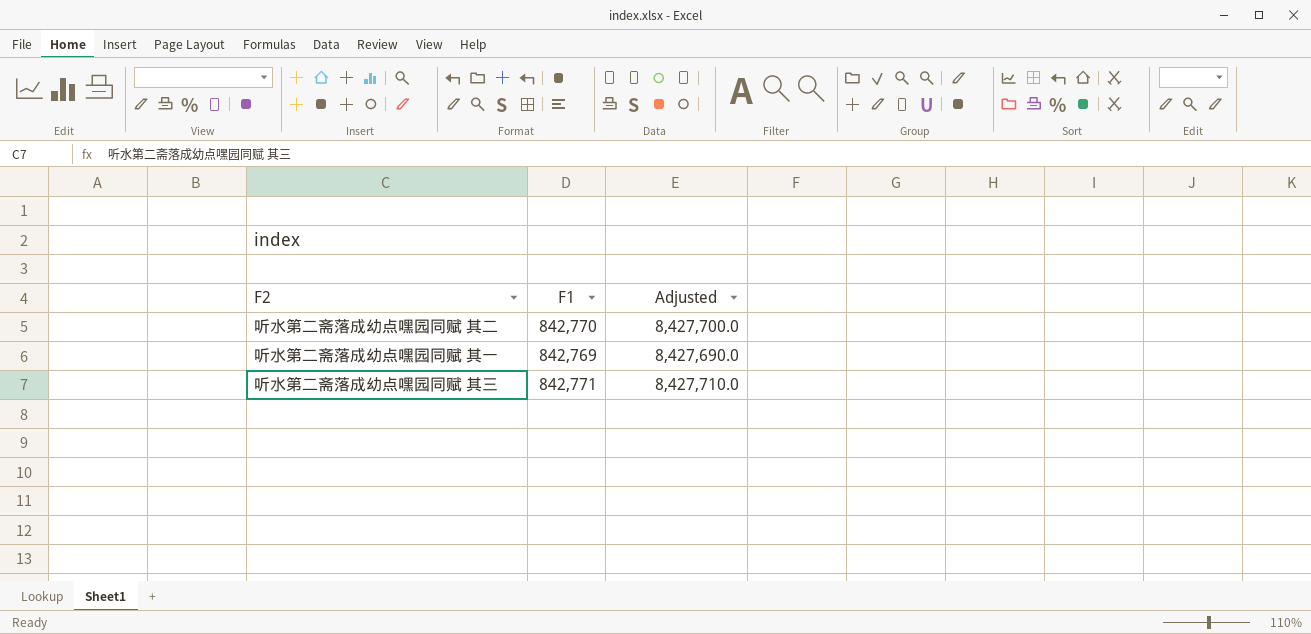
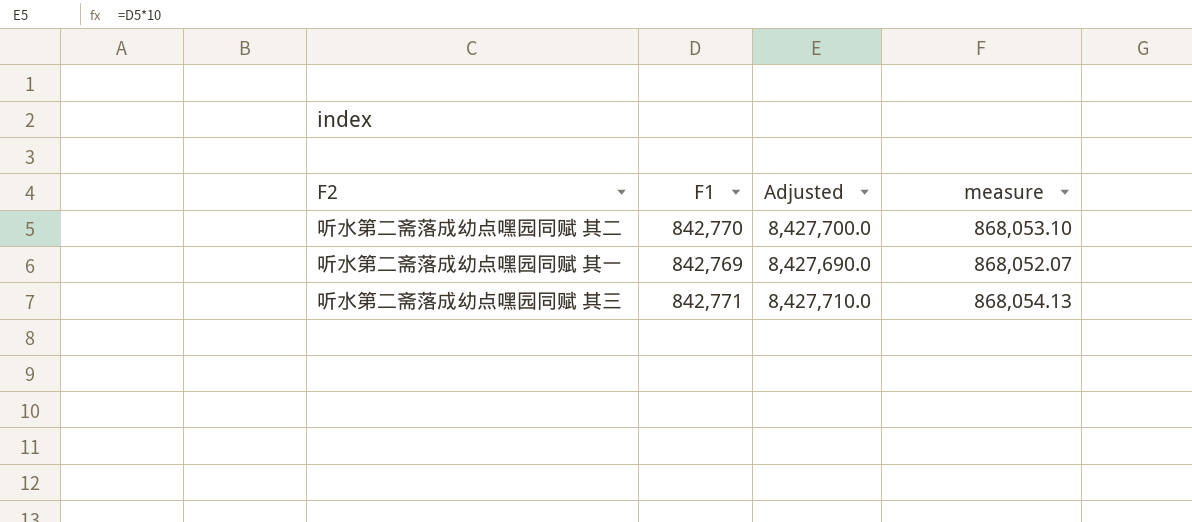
column measure | formula: none -> [F1] * 1.03

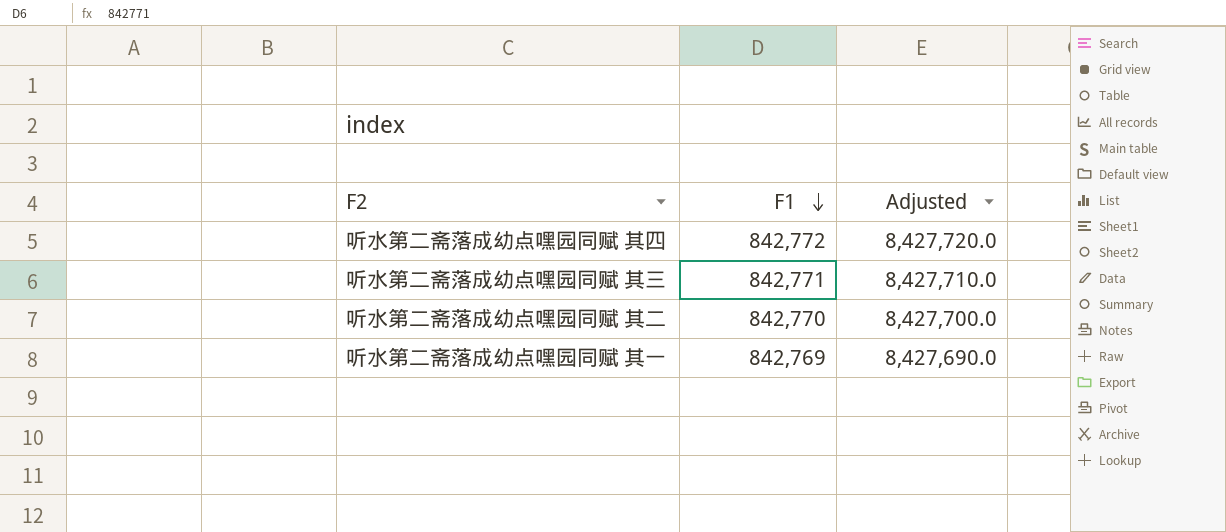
row order: none -> F1 descending
column measure | formula: [F1] * 1.03 -> none
row 听水第二斋落成幼点嘿园同赋 其四: none -> 842,772 | 8,427,720.0

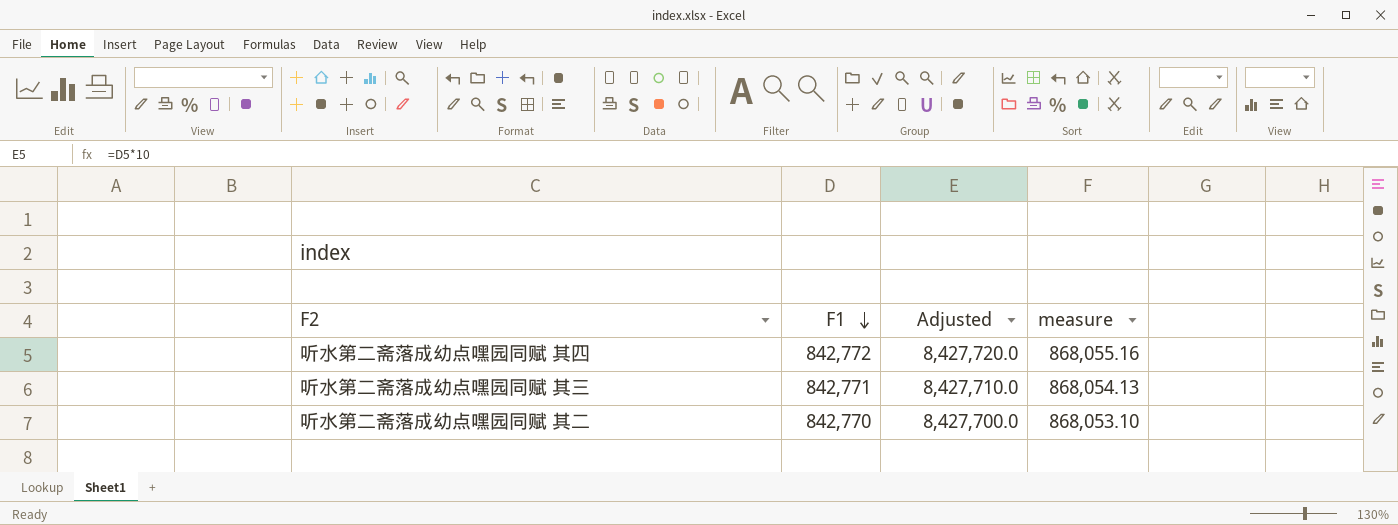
column measure | formula: none -> [F1] * 1.03
row 听水第二斋落成幼点嘿园同赋 其一: 842,769 | 8,427,690.0 -> none

